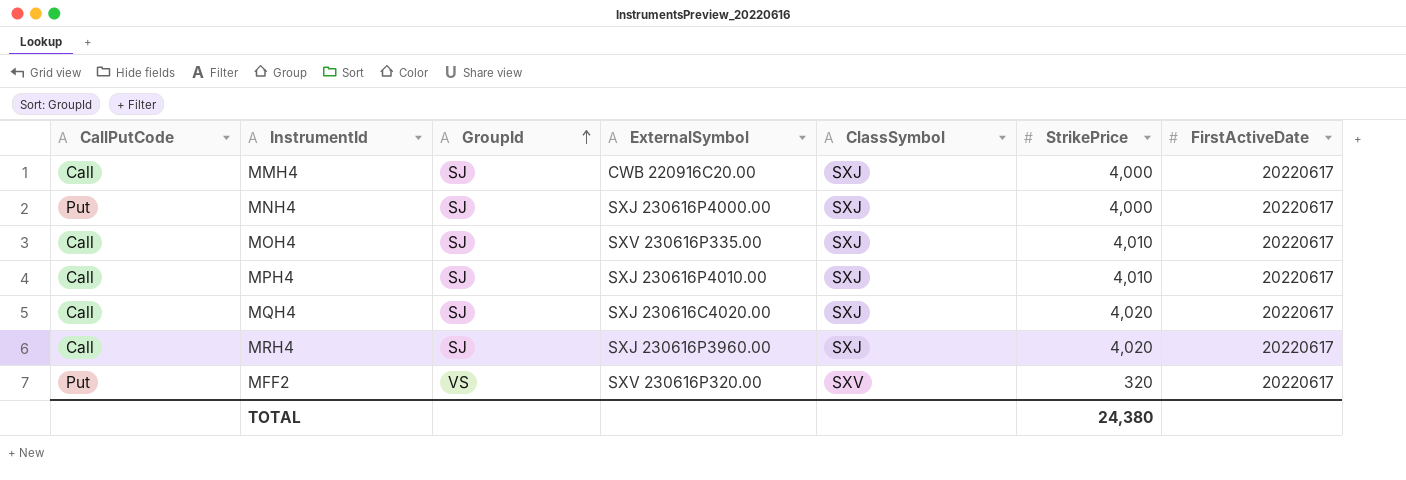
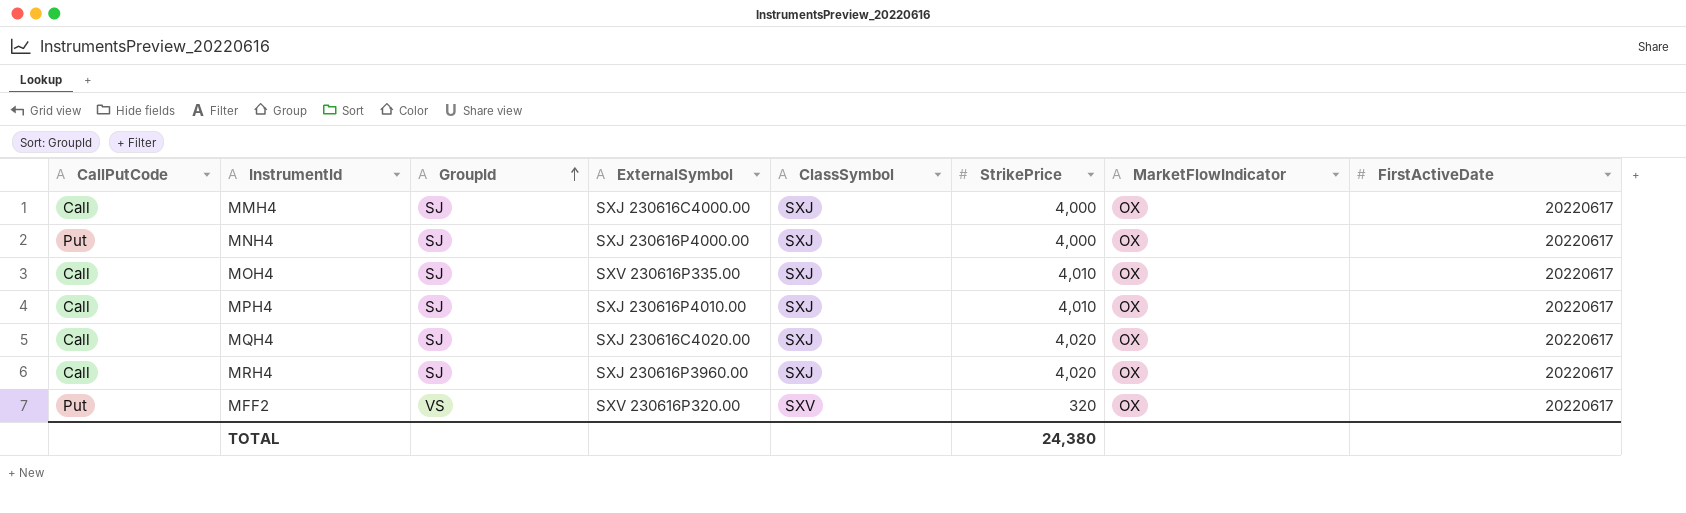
column MarketFlowIndicator | position: none -> 7
MMH4 | ExternalSymbol: CWB 220916C20.00 -> SXJ 230616C4000.00

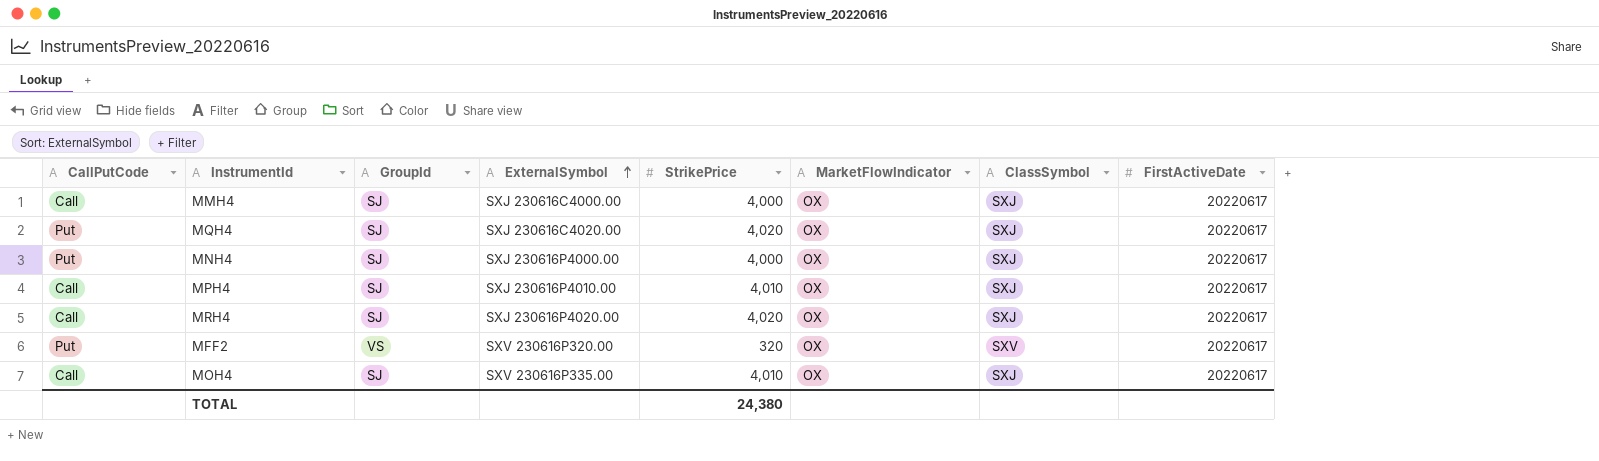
row order: GroupId ascending -> ExternalSymbol ascending
column ClassSymbol | position: 5 -> 7
MQH4 | CallPutCode: Call -> Put
MRH4 | ExternalSymbol: SXJ 230616P3960.00 -> SXJ 230616P4020.00

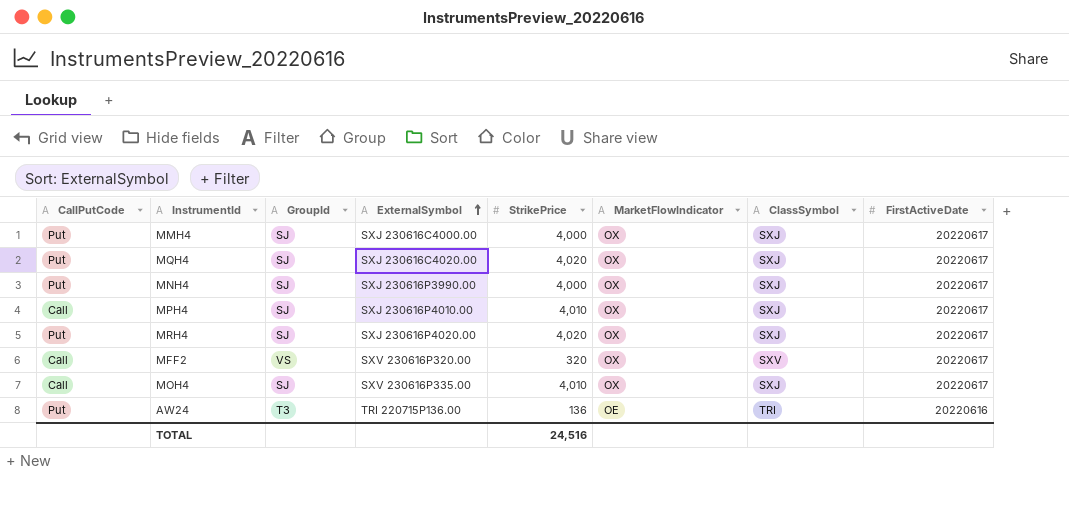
MMH4 | CallPutCode: Call -> Put
MNH4 | ExternalSymbol: SXJ 230616P4000.00 -> SXJ 230616P3990.00
MRH4 | CallPutCode: Call -> Put
MFF2 | CallPutCode: Put -> Call
row AW24: none -> Put | T3 | TRI 220715P136.00 | 136 | OE | TRI | 20220616
TOTAL | StrikePrice: 24,380 -> 24,516

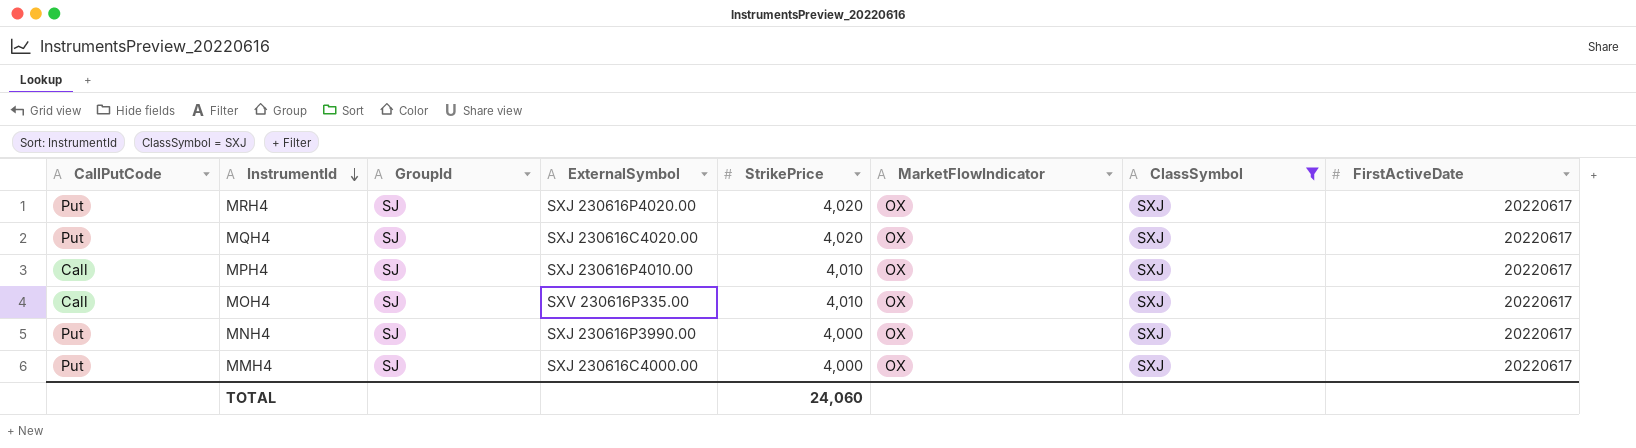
filter: none -> ClassSymbol = SXJ
row order: ExternalSymbol ascending -> InstrumentId descending
TOTAL | StrikePrice: 24,516 -> 24,060

